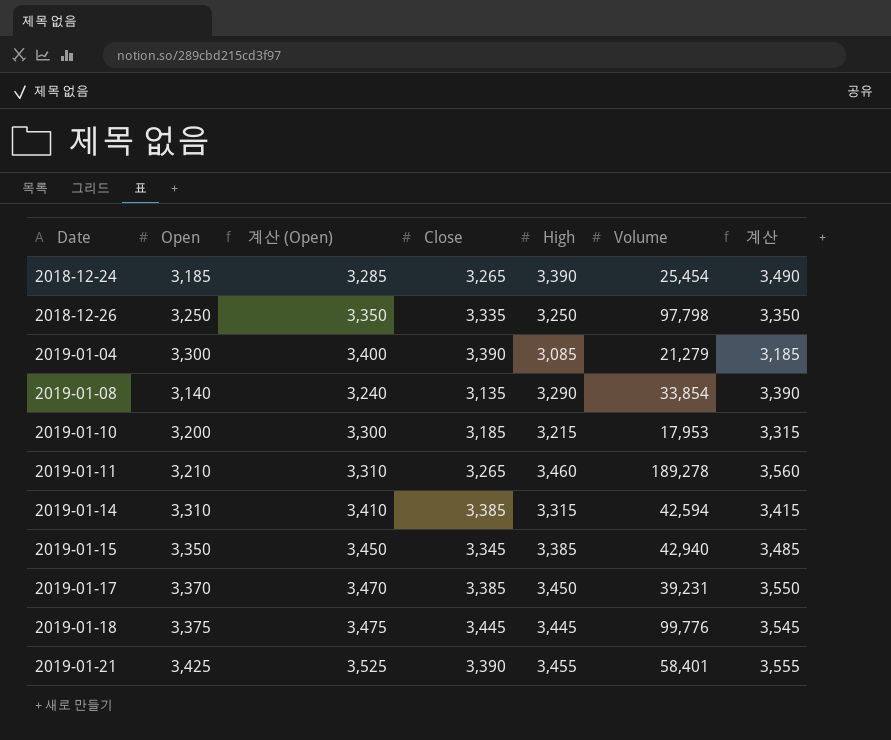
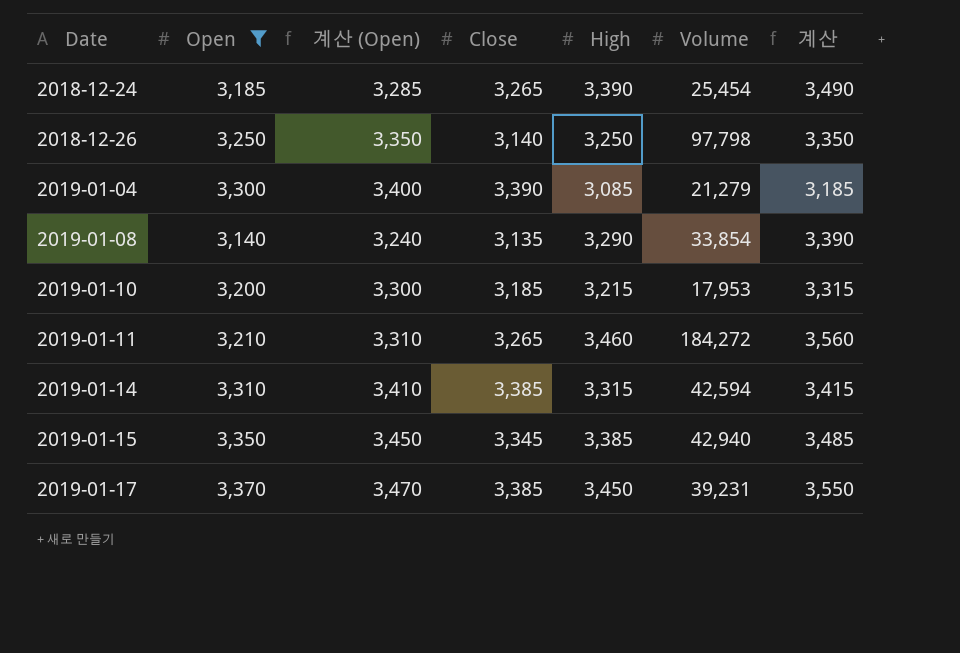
filter: none -> Open <= 3,370
2018-12-26 | Close: 3,335 -> 3,140
2019-01-11 | Volume: 189,278 -> 184,272

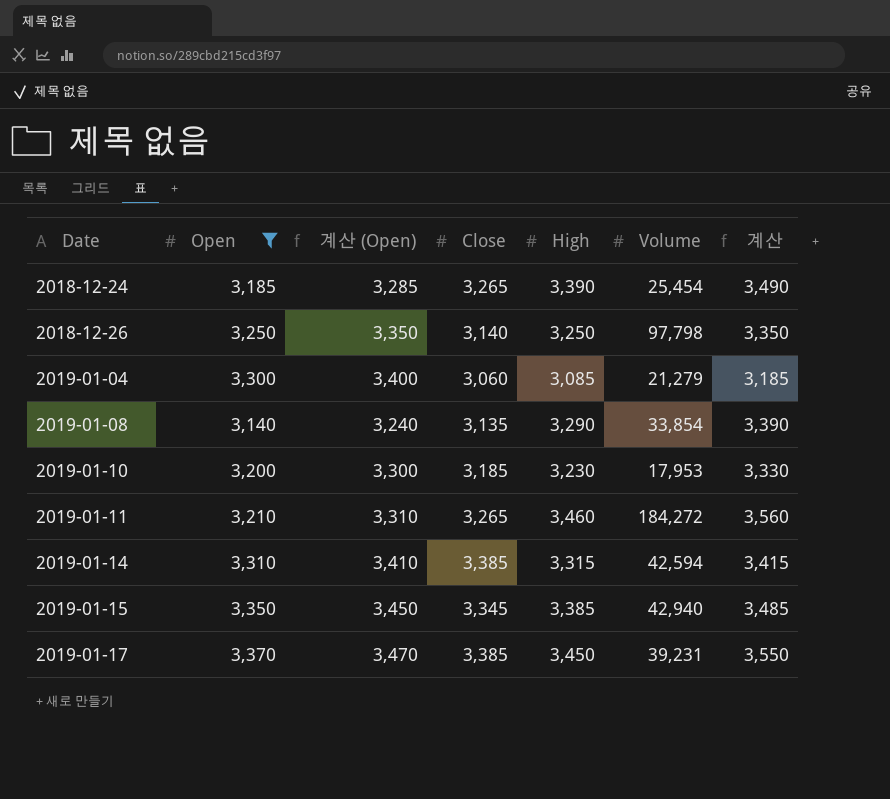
2019-01-04 | Close: 3,390 -> 3,060
2019-01-10 | High: 3,215 -> 3,230
2019-01-10 | 계산: 3,315 -> 3,330

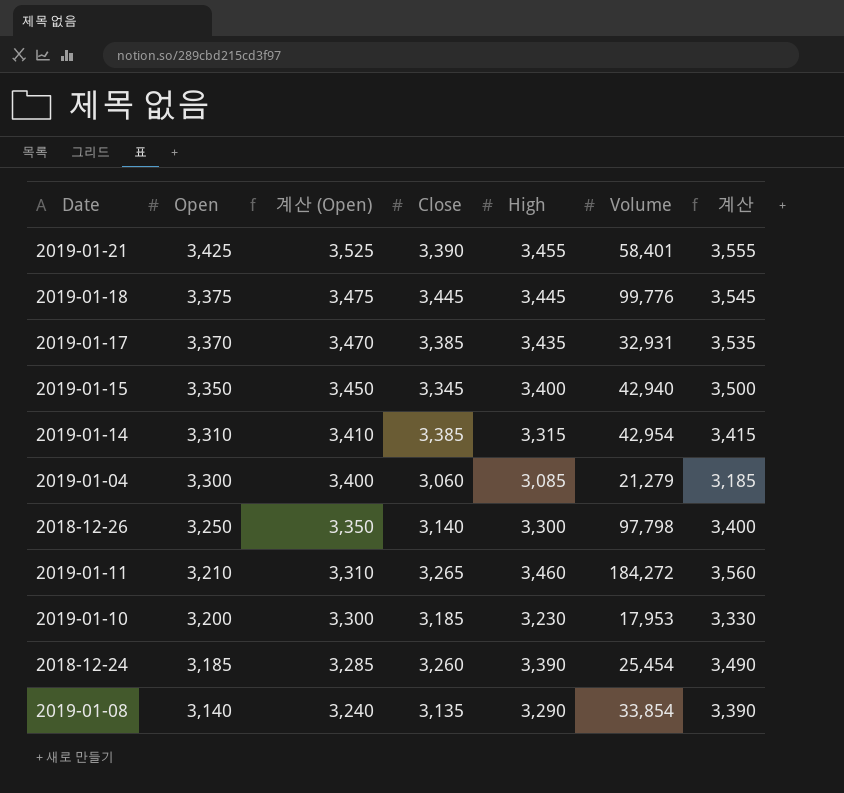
filter: Open <= 3,370 -> none
row order: Date ascending -> Open descending
2019-01-17 | High: 3,450 -> 3,435
2019-01-17 | Volume: 39,231 -> 32,931
2019-01-17 | 계산: 3,550 -> 3,535
2019-01-15 | High: 3,385 -> 3,400
2019-01-15 | 계산: 3,485 -> 3,500
2019-01-14 | Volume: 42,594 -> 42,954
2018-12-26 | High: 3,250 -> 3,300
2018-12-26 | 계산: 3,350 -> 3,400
2018-12-24 | Close: 3,265 -> 3,260

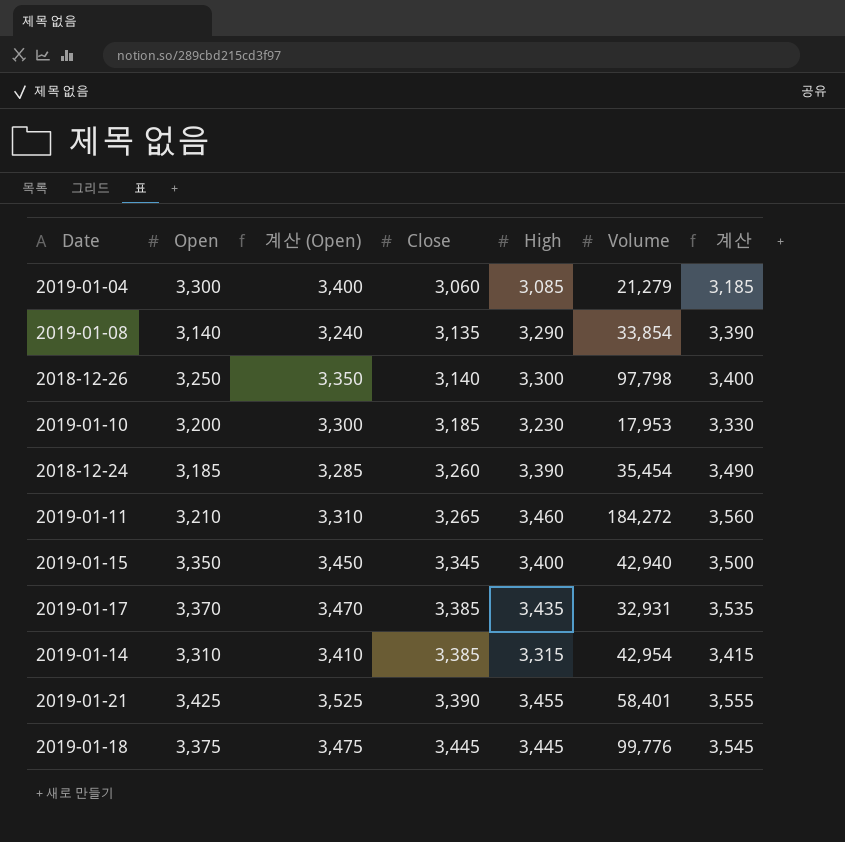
row order: Open descending -> Close ascending
2018-12-24 | Volume: 25,454 -> 35,454

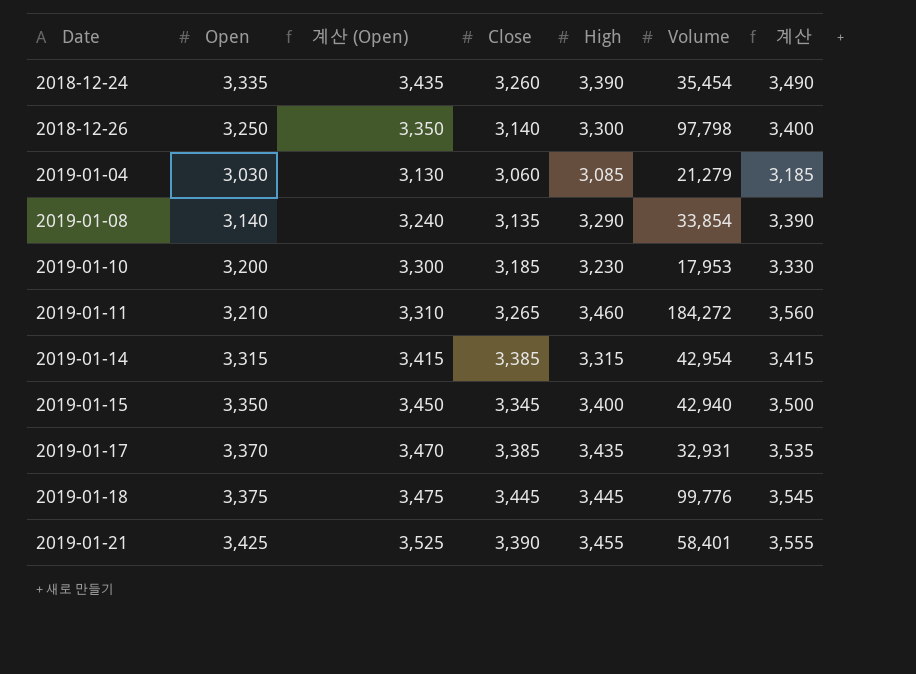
row order: Close ascending -> Date ascending
2018-12-24 | Open: 3,185 -> 3,335
2018-12-24 | 계산 (Open): 3,285 -> 3,435
2019-01-04 | Open: 3,300 -> 3,030
2019-01-04 | 계산 (Open): 3,400 -> 3,130
2019-01-14 | Open: 3,310 -> 3,315
2019-01-14 | 계산 (Open): 3,410 -> 3,415

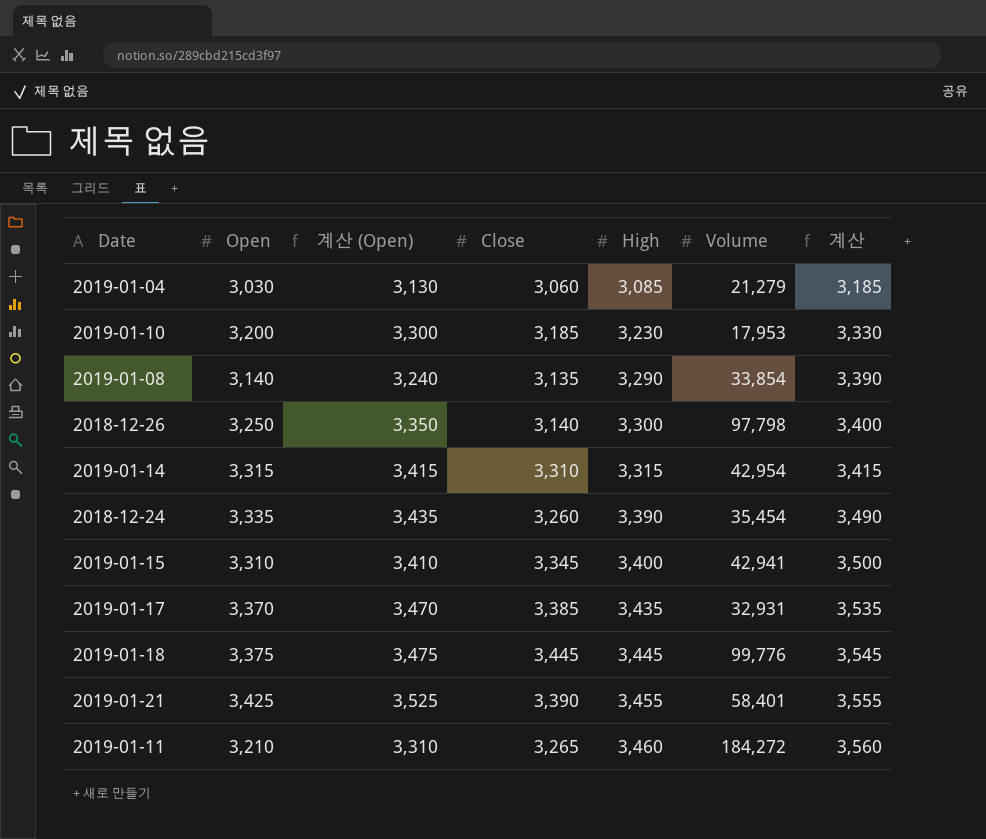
row order: Date ascending -> High ascending
2019-01-14 | Close: 3,385 -> 3,310
2019-01-15 | Open: 3,350 -> 3,310
2019-01-15 | 계산 (Open): 3,450 -> 3,410
2019-01-15 | Volume: 42,940 -> 42,941

